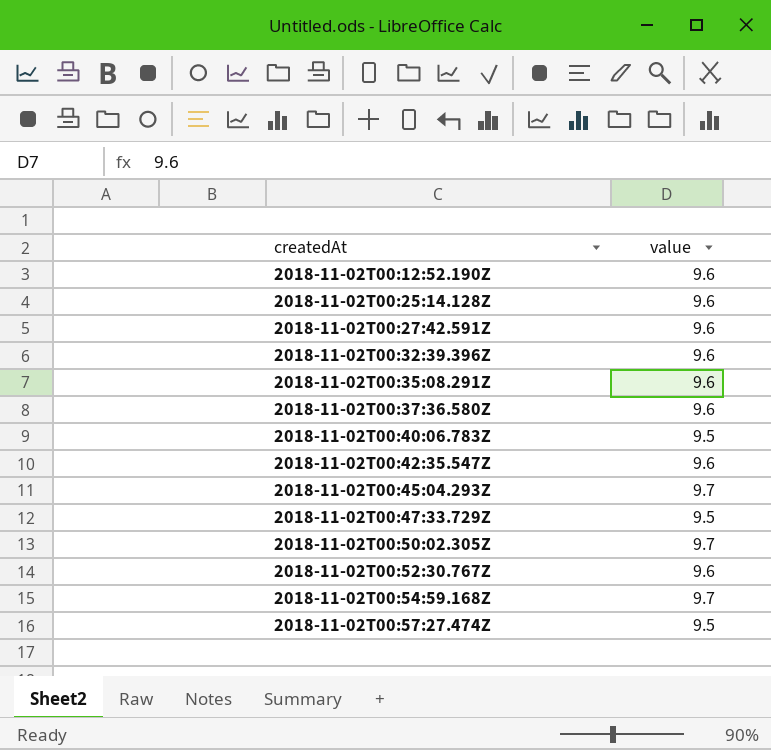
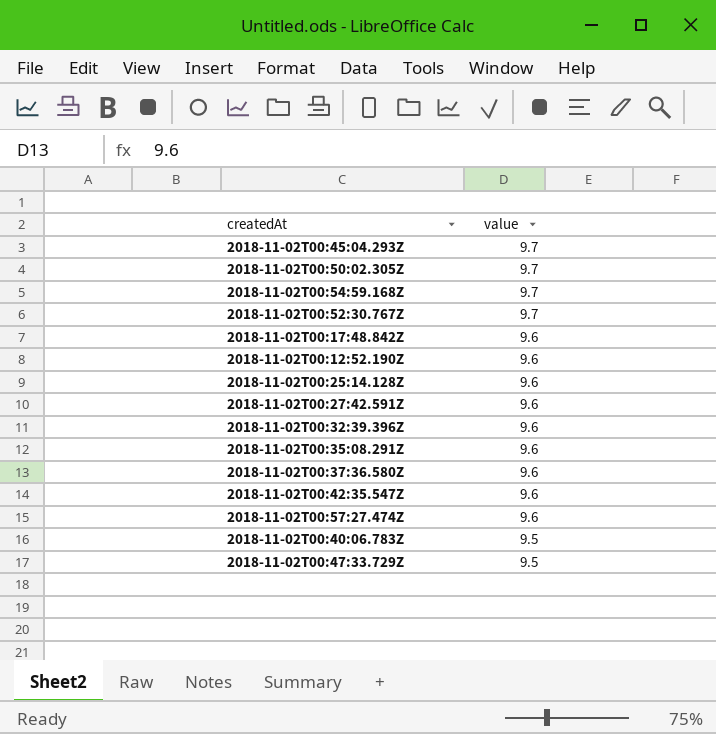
row order: createdAt ascending -> value descending
2018-11-02T00:52:30.767Z | value: 9.6 -> 9.7
row 2018-11-02T00:17:48.842Z: none -> 9.6
2018-11-02T00:57:27.474Z | value: 9.5 -> 9.6

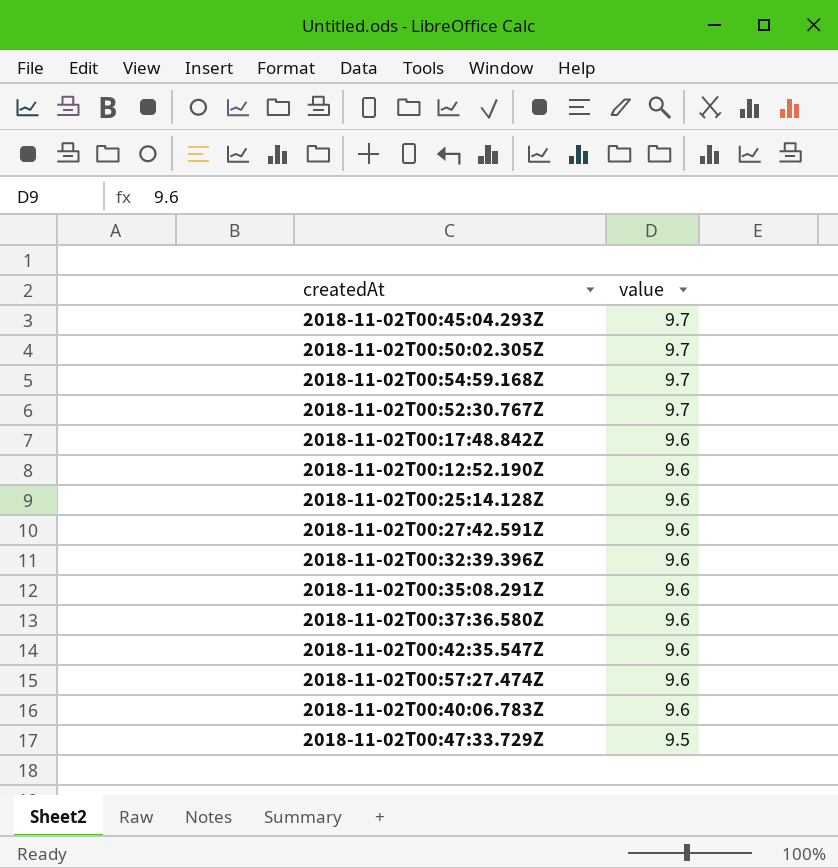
2018-11-02T00:40:06.783Z | value: 9.5 -> 9.6

